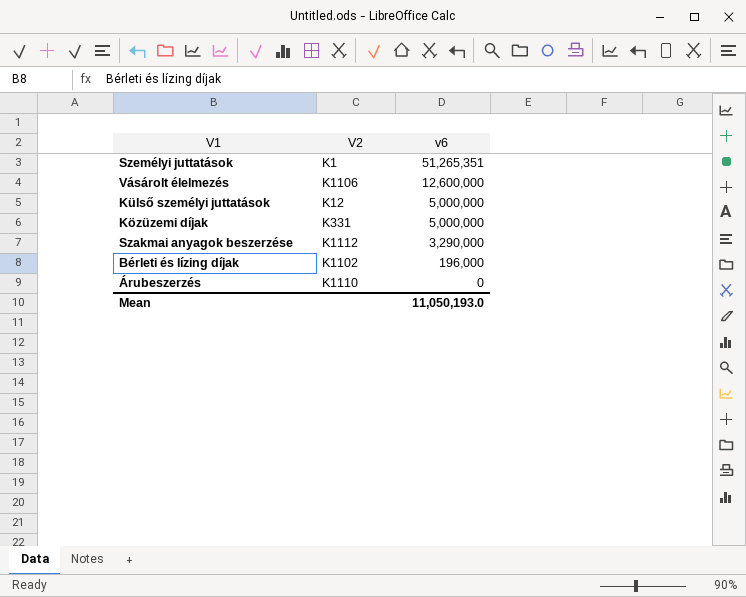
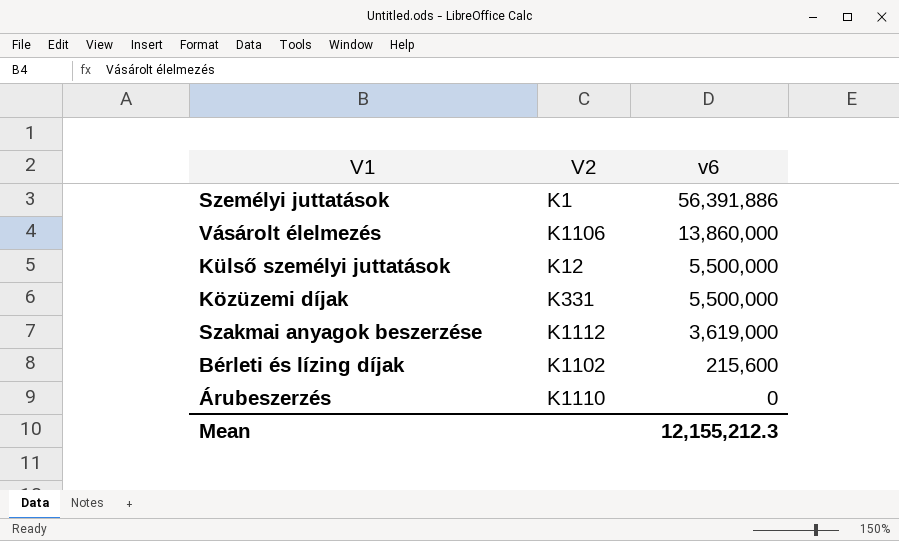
Személyi juttatások | v6: 51,265,351 -> 56,391,886
Vásárolt élelmezés | v6: 12,600,000 -> 13,860,000
Külső személyi juttatások | v6: 5,000,000 -> 5,500,000
Közüzemi díjak | v6: 5,000,000 -> 5,500,000
Szakmai anyagok beszerzése | v6: 3,290,000 -> 3,619,000
Bérleti és lízing díjak | v6: 196,000 -> 215,600
Mean | v6: 11,050,193.0 -> 12,155,212.3

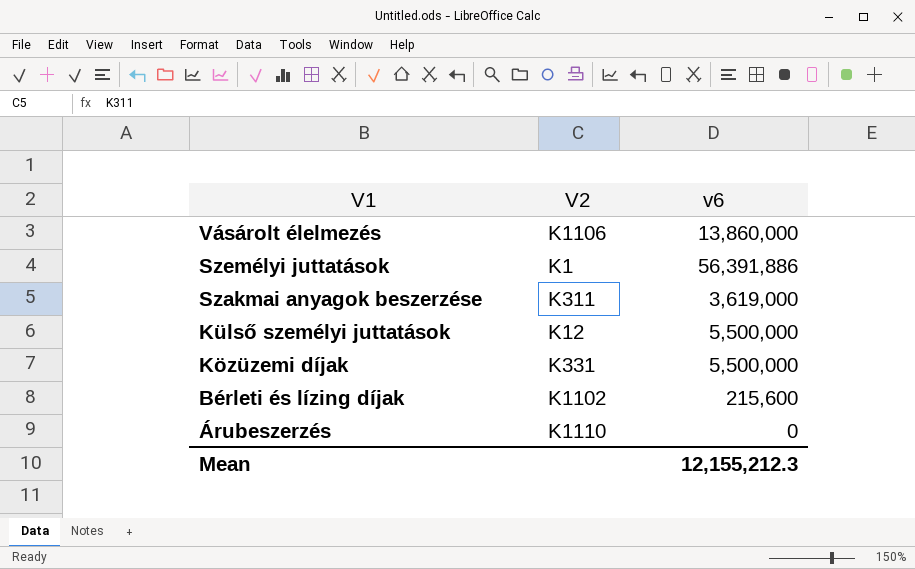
row order: v6 descending -> V1 descending
Szakmai anyagok beszerzése | V2: K1112 -> K311

